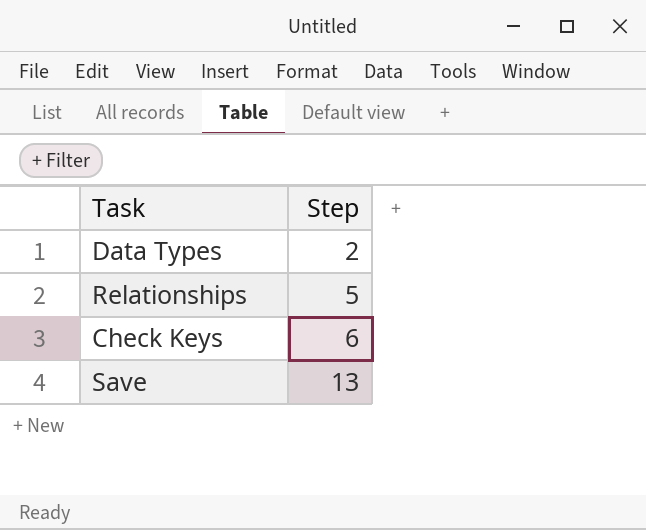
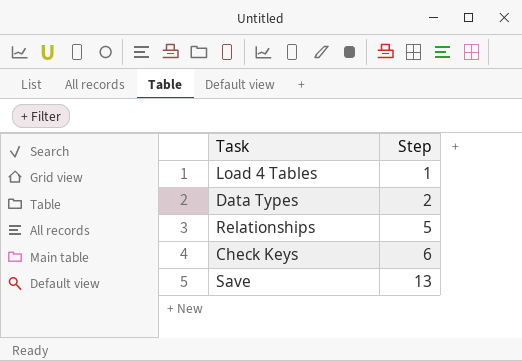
row Load 4 Tables: none -> 1

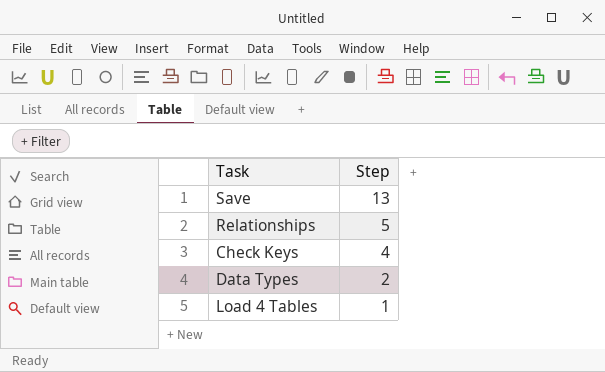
row order: Step ascending -> Step descending
Check Keys | Step: 6 -> 4

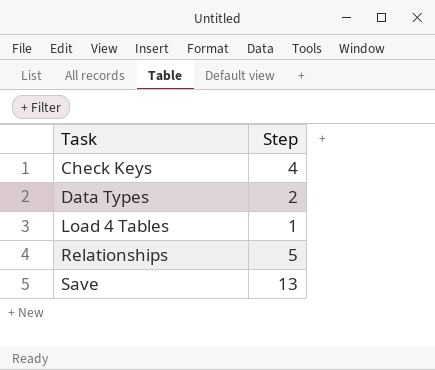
row order: Step descending -> Task ascending

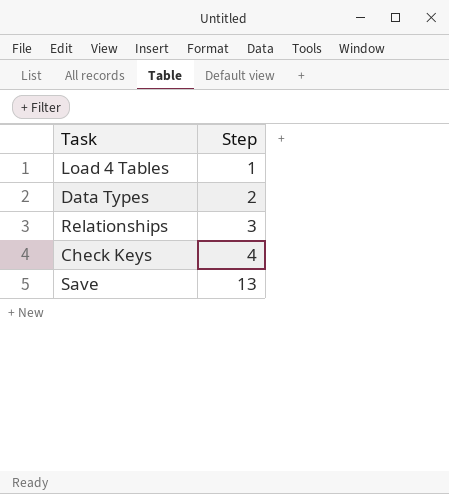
row order: Task ascending -> Step ascending
Relationships | Step: 5 -> 3

